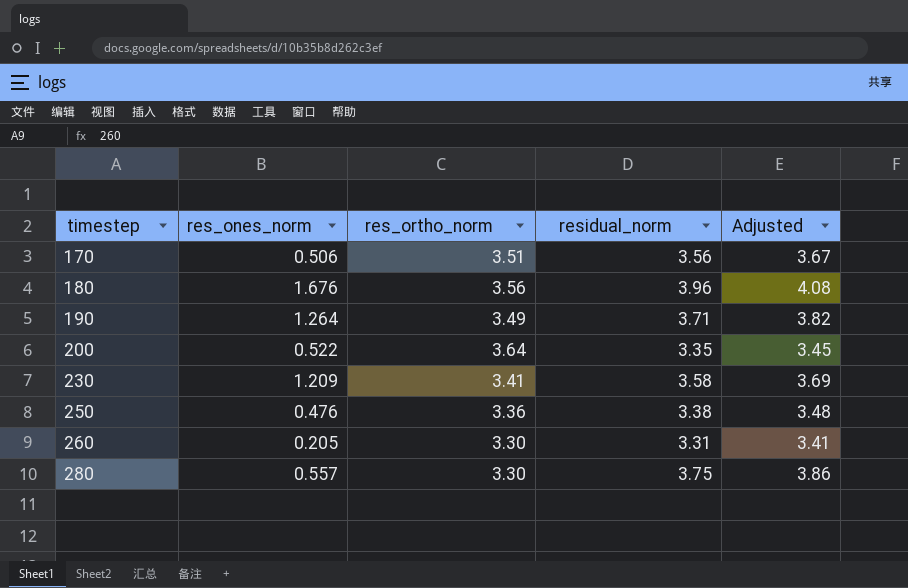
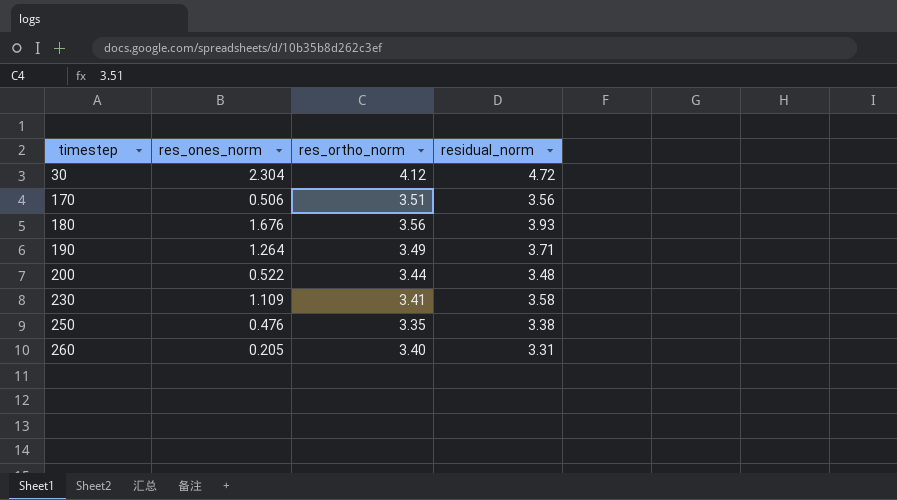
column Adjusted | formula: [residual_norm] * 1.03 -> none
row 280: 0.557 | 3.30 | 3.75 | 3.86 -> none
row 30: none -> 2.304 | 4.12 | 4.72
180 | residual_norm: 3.96 -> 3.93
200 | res_ortho_norm: 3.64 -> 3.44
200 | residual_norm: 3.35 -> 3.48
230 | res_ones_norm: 1.209 -> 1.109
250 | res_ortho_norm: 3.36 -> 3.35
260 | res_ortho_norm: 3.30 -> 3.40

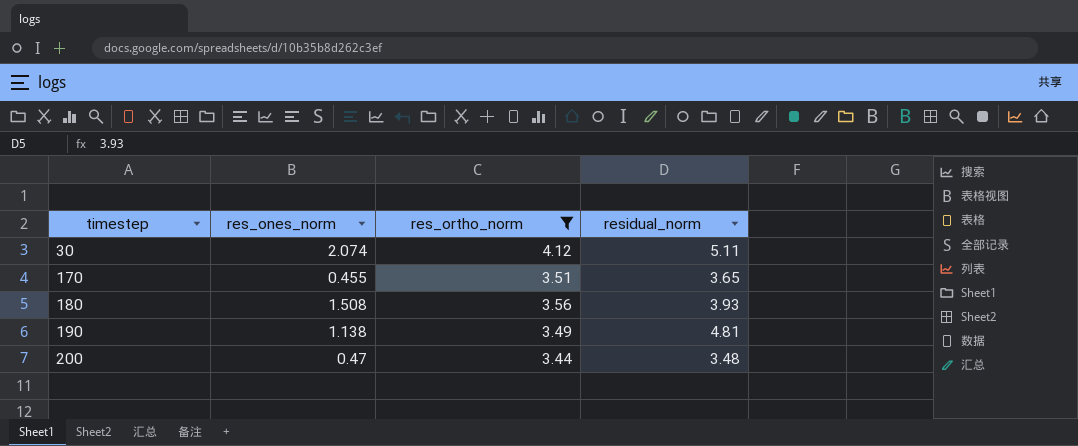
filter: none -> res_ortho_norm >= 3.44
30 | res_ones_norm: 2.304 -> 2.074
30 | residual_norm: 4.72 -> 5.11
170 | res_ones_norm: 0.506 -> 0.455
170 | residual_norm: 3.56 -> 3.65
180 | res_ones_norm: 1.676 -> 1.508
190 | res_ones_norm: 1.264 -> 1.138
190 | residual_norm: 3.71 -> 4.81
200 | res_ones_norm: 0.522 -> 0.47

